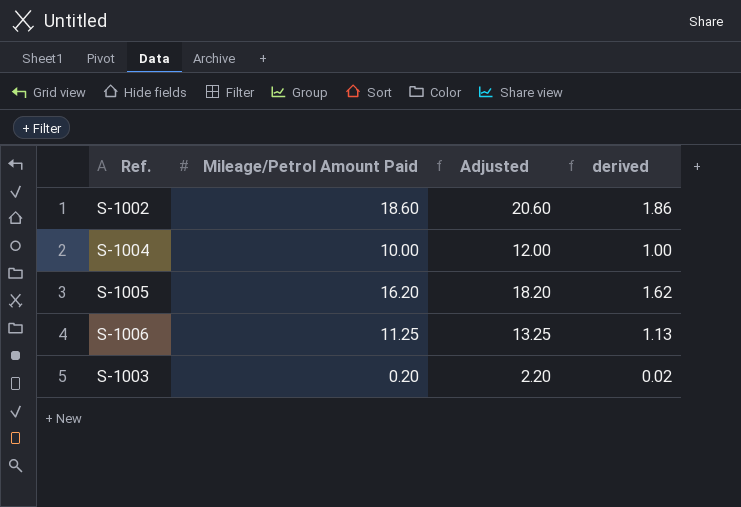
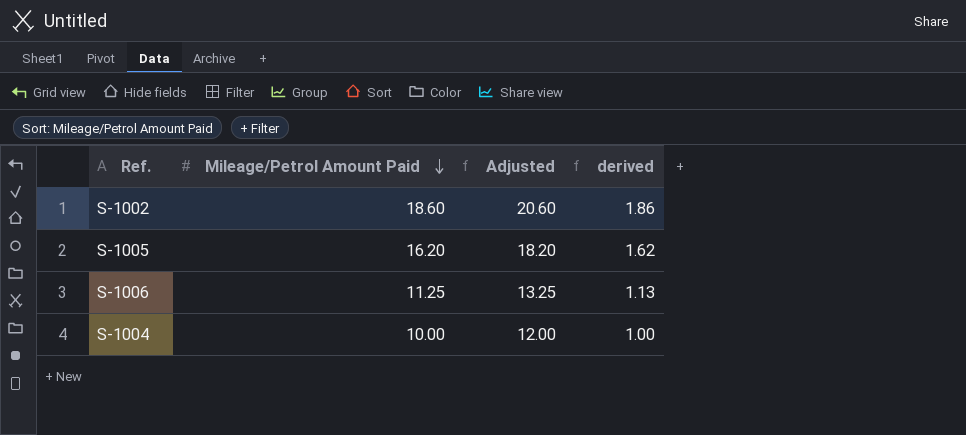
row order: none -> Mileage/Petrol Amount Paid descending
row S-1003: 0.20 | 2.20 | 0.02 -> none

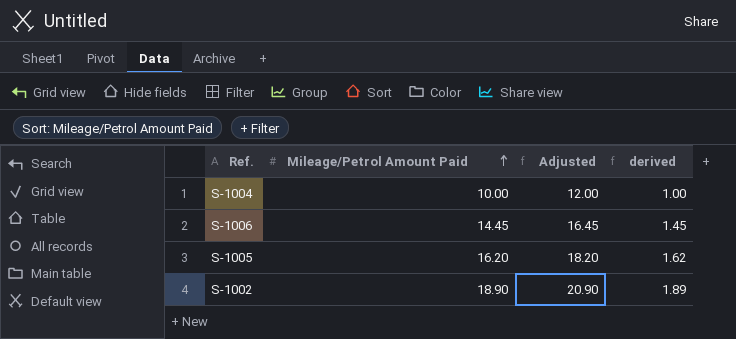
row order: Mileage/Petrol Amount Paid descending -> Mileage/Petrol Amount Paid ascending
S-1006 | Mileage/Petrol Amount Paid: 11.25 -> 14.45
S-1006 | Adjusted: 13.25 -> 16.45
S-1006 | derived: 1.13 -> 1.45
S-1002 | Mileage/Petrol Amount Paid: 18.60 -> 18.90
S-1002 | Adjusted: 20.60 -> 20.90
S-1002 | derived: 1.86 -> 1.89

